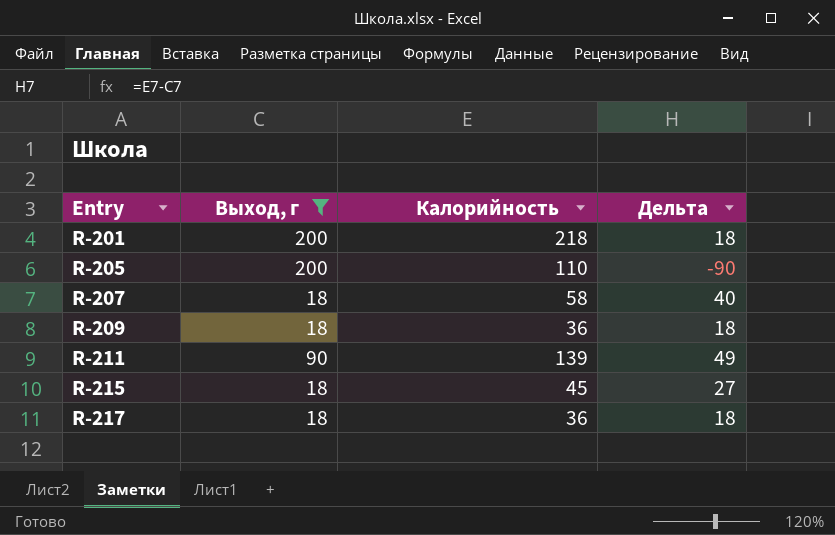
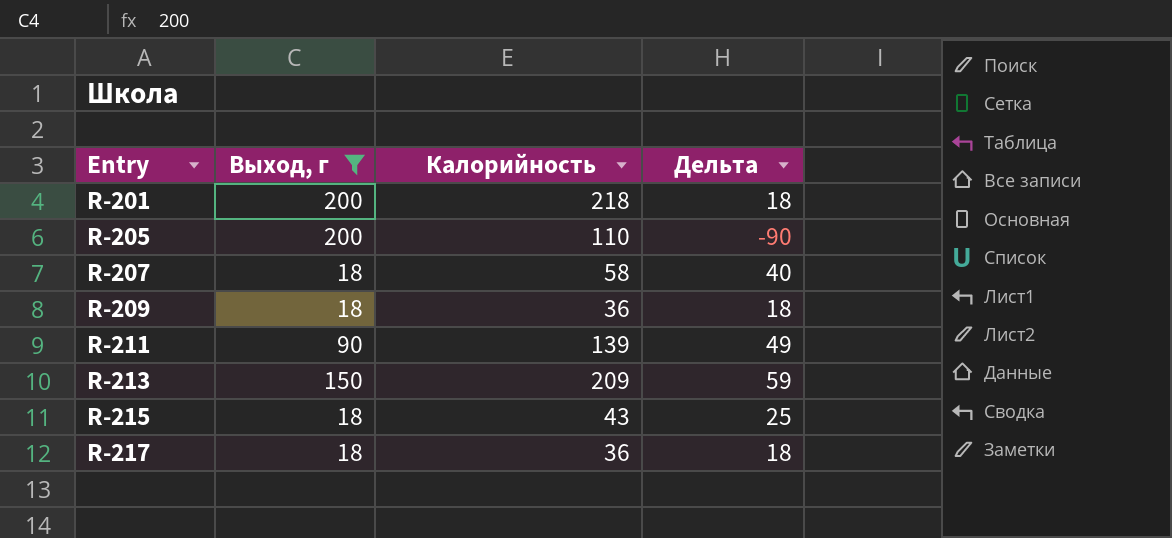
row R-213: none -> 150 | 209 | 59
R-215 | Калорийность: 45 -> 43
R-215 | Дельта: 27 -> 25

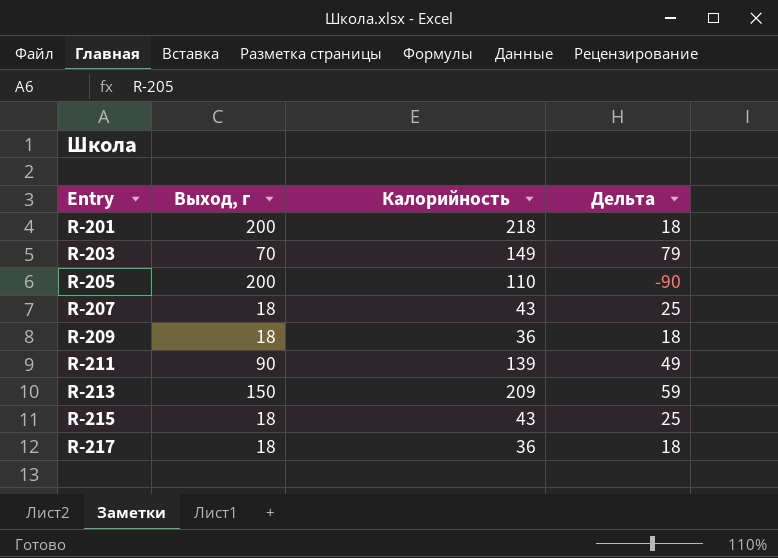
filter: Выход, г != 70 -> none
R-207 | Калорийность: 58 -> 43
R-207 | Дельта: 40 -> 25

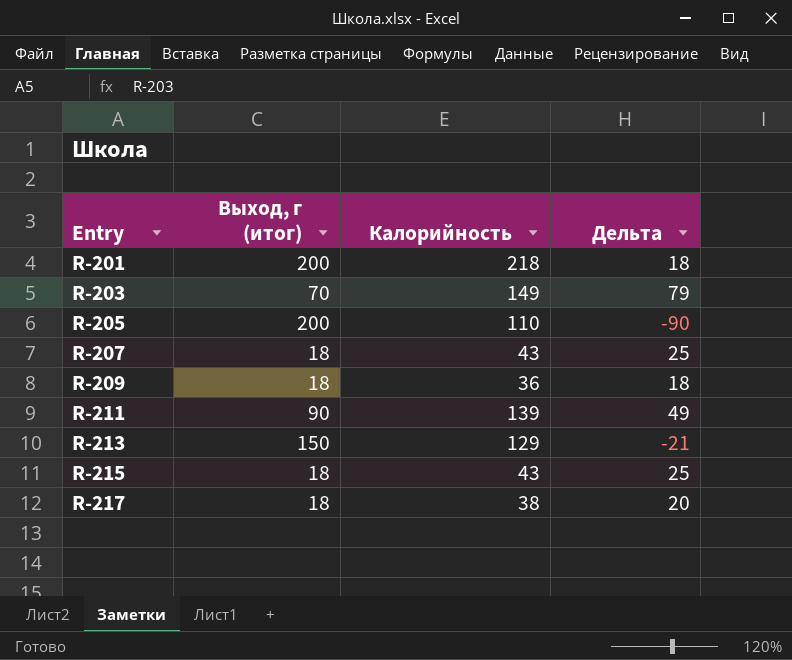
column name: Выход, г -> Выход, г (итог)
R-213 | Калорийность: 209 -> 129
R-213 | Дельта: 59 -> -21
R-217 | Калорийность: 36 -> 38
R-217 | Дельта: 18 -> 20

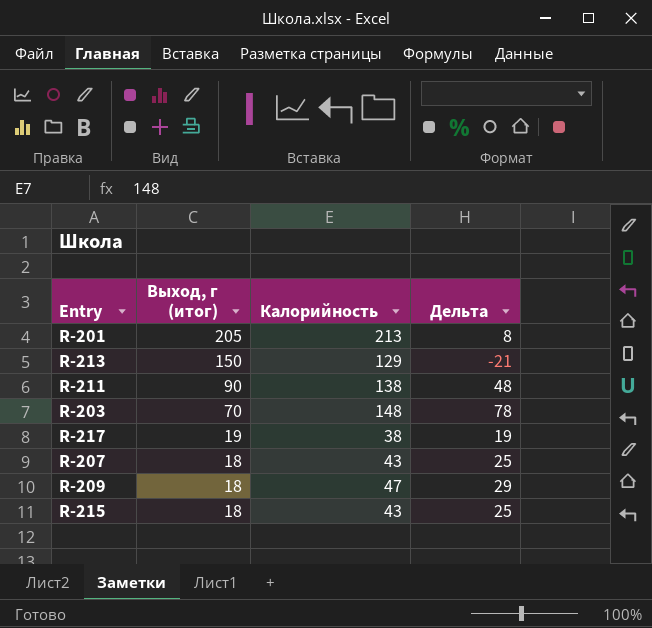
row order: Entry ascending -> Выход, г (итог) descending
row R-205: 200 | 110 | -90 -> none
R-201 | Выход, г (итог): 200 -> 205
R-201 | Калорийность: 218 -> 213
R-201 | Дельта: 18 -> 8
R-211 | Калорийность: 139 -> 138
R-211 | Дельта: 49 -> 48
R-203 | Калорийность: 149 -> 148
R-203 | Дельта: 79 -> 78
R-217 | Выход, г (итог): 18 -> 19
R-217 | Дельта: 20 -> 19
R-209 | Калорийность: 36 -> 47
R-209 | Дельта: 18 -> 29

